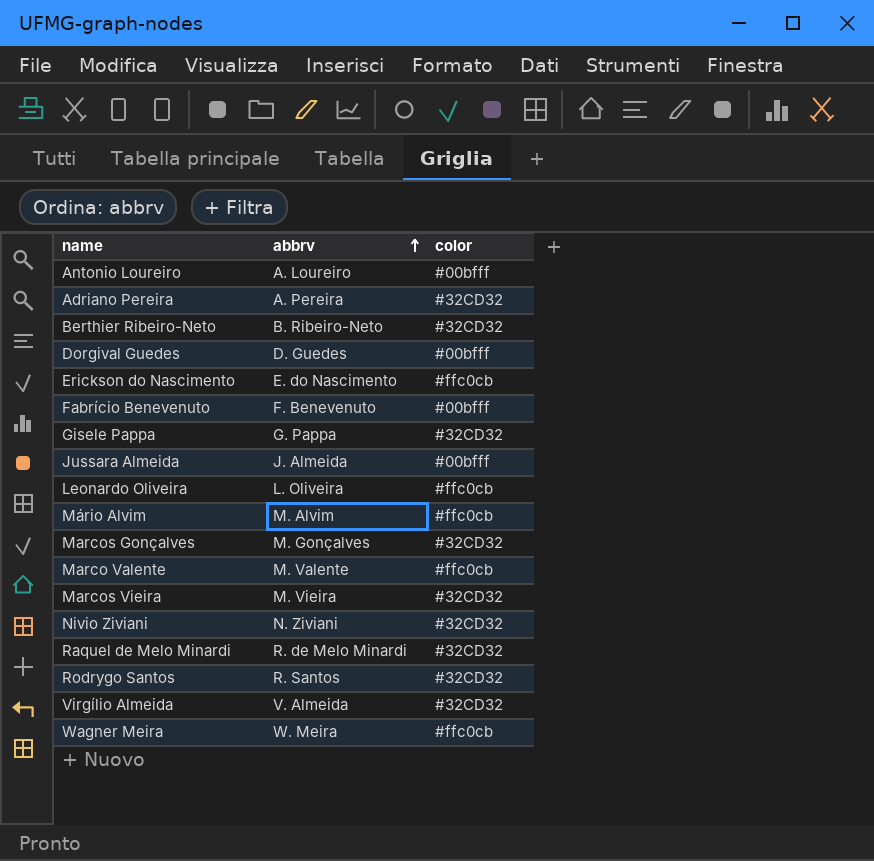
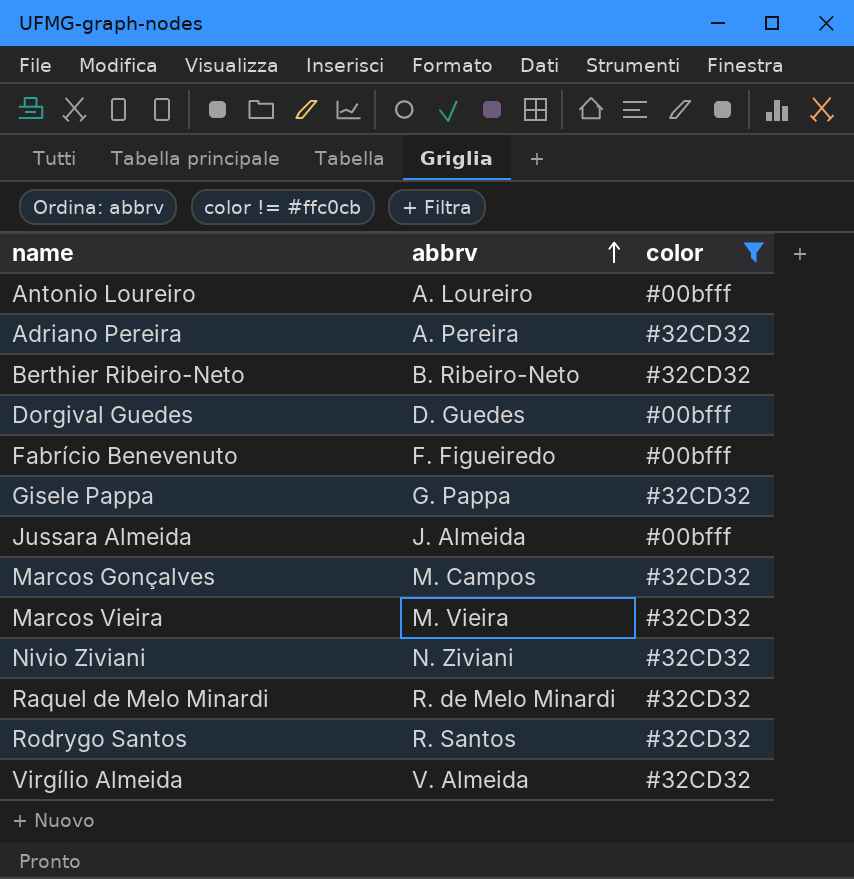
filter: none -> color != #ffc0cb
Fabrício Benevenuto | abbrv: F. Benevenuto -> F. Figueiredo
Marcos Gonçalves | abbrv: M. Gonçalves -> M. Campos

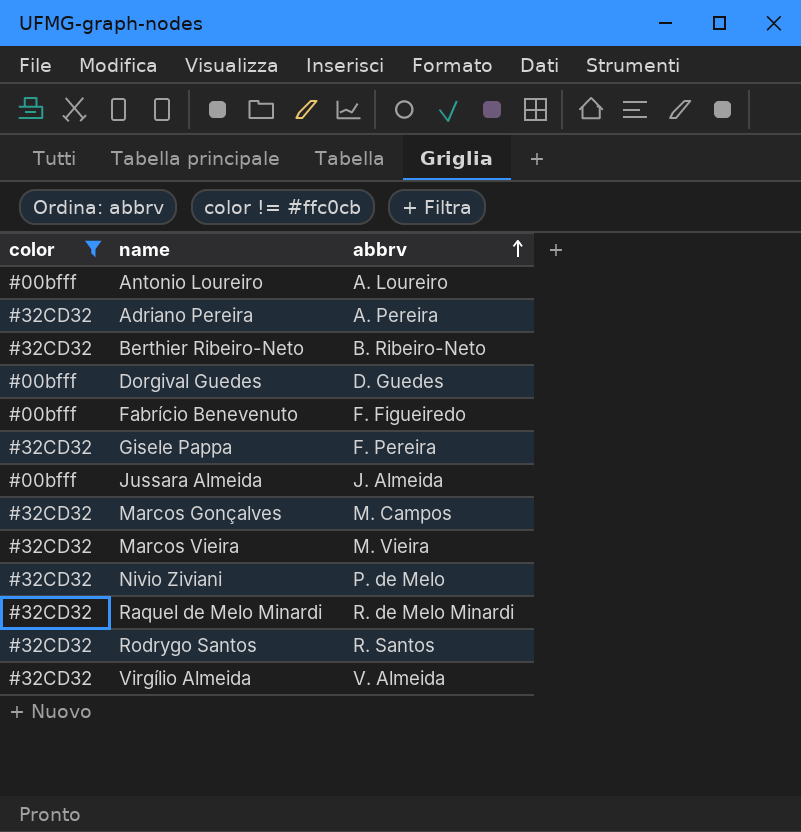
column color | position: 3 -> 1
Gisele Pappa | abbrv: G. Pappa -> F. Pereira
Nivio Ziviani | abbrv: N. Ziviani -> P. de Melo

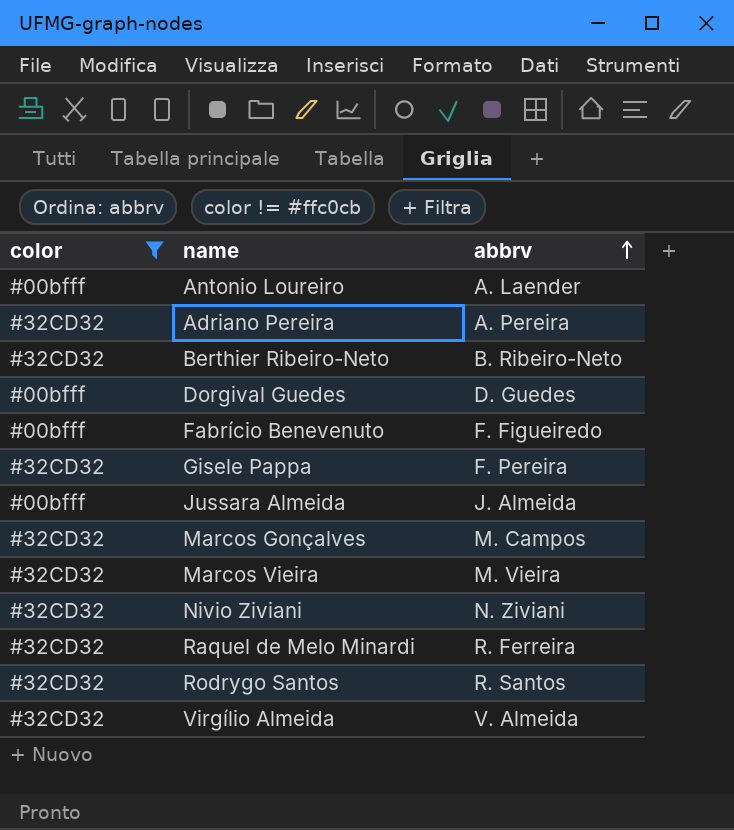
Antonio Loureiro | abbrv: A. Loureiro -> A. Laender
Nivio Ziviani | abbrv: P. de Melo -> N. Ziviani
Raquel de Melo Minardi | abbrv: R. de Melo Minardi -> R. Ferreira

